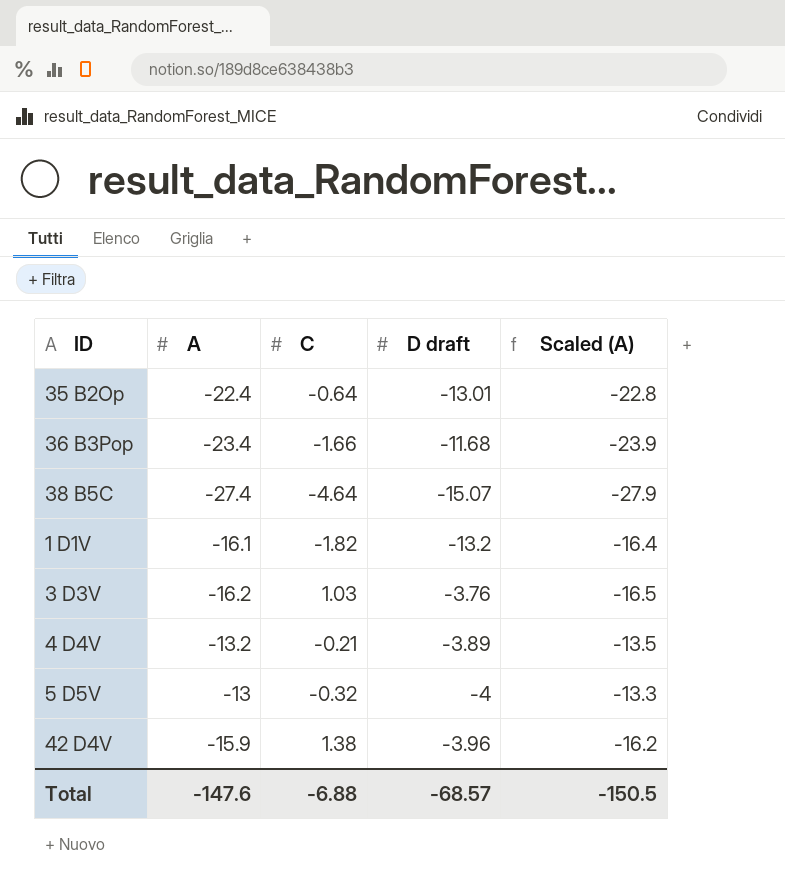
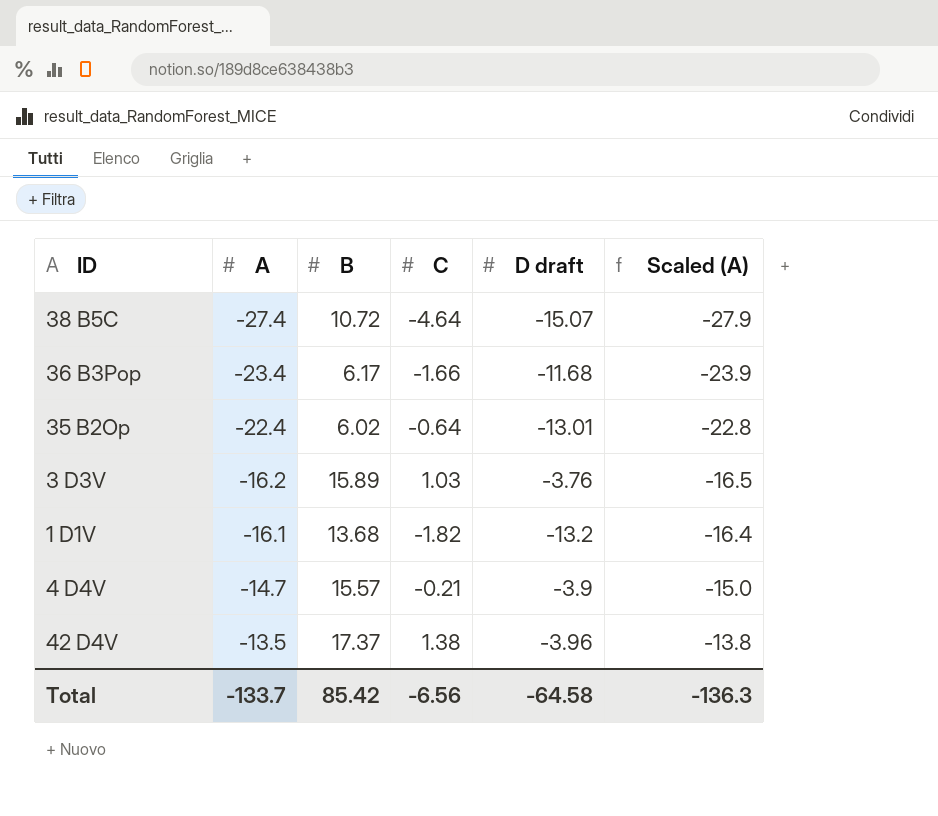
row order: none -> A ascending
column B | position: none -> 3
row 5 D5V: -13 | -0.32 | -4 | -13.3 -> none
4 D4V | A: -13.2 -> -14.7
4 D4V | D draft: -3.89 -> -3.9
4 D4V | Scaled (A): -13.5 -> -15.0
42 D4V | A: -15.9 -> -13.5
42 D4V | Scaled (A): -16.2 -> -13.8
Total | A: -147.6 -> -133.7
Total | C: -6.88 -> -6.56
Total | D draft: -68.57 -> -64.58
Total | Scaled (A): -150.5 -> -136.3

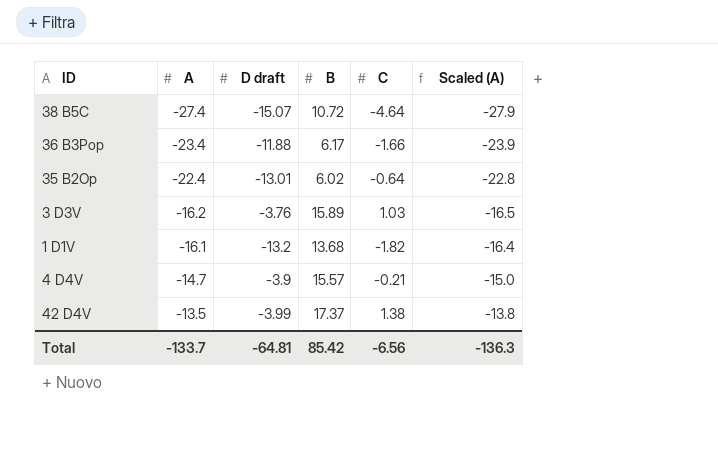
column D draft | position: 5 -> 3
36 B3Pop | D draft: -11.68 -> -11.88
42 D4V | D draft: -3.96 -> -3.99
Total | D draft: -64.58 -> -64.81

